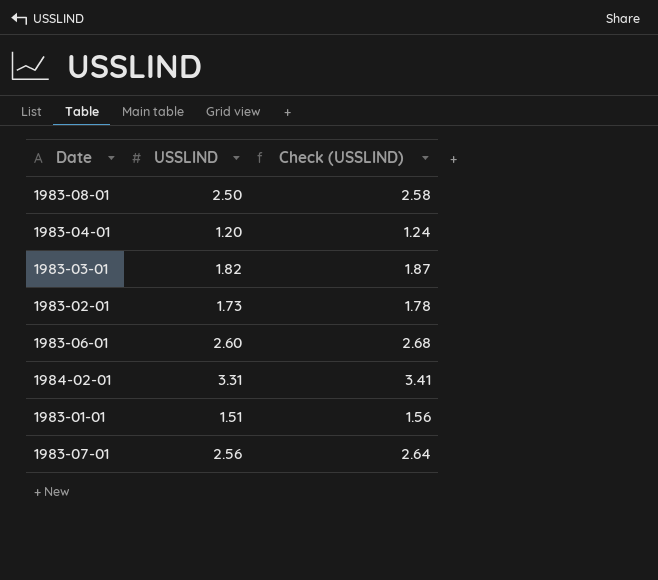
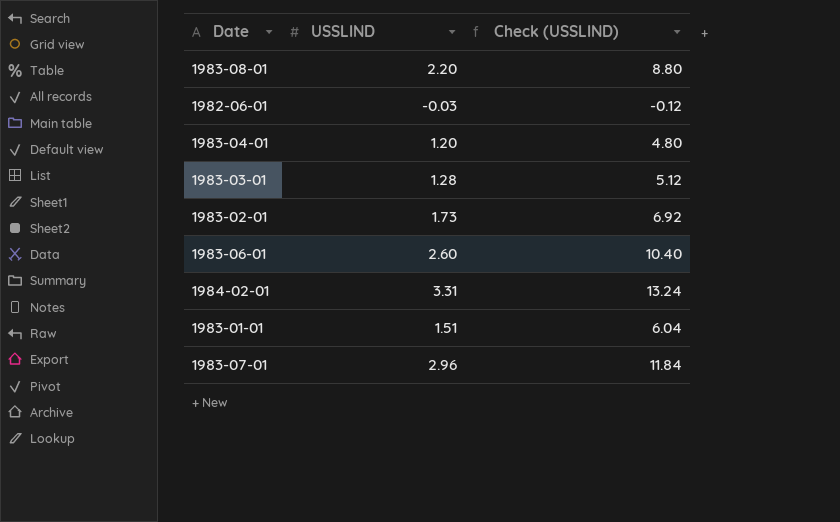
column Check (USSLIND) | formula: [USSLIND] * 1.03 -> [USSLIND] * 4
1983-08-01 | USSLIND: 2.50 -> 2.20
row 1982-06-01: none -> -0.03 | -0.12
1983-03-01 | USSLIND: 1.82 -> 1.28
1983-07-01 | USSLIND: 2.56 -> 2.96

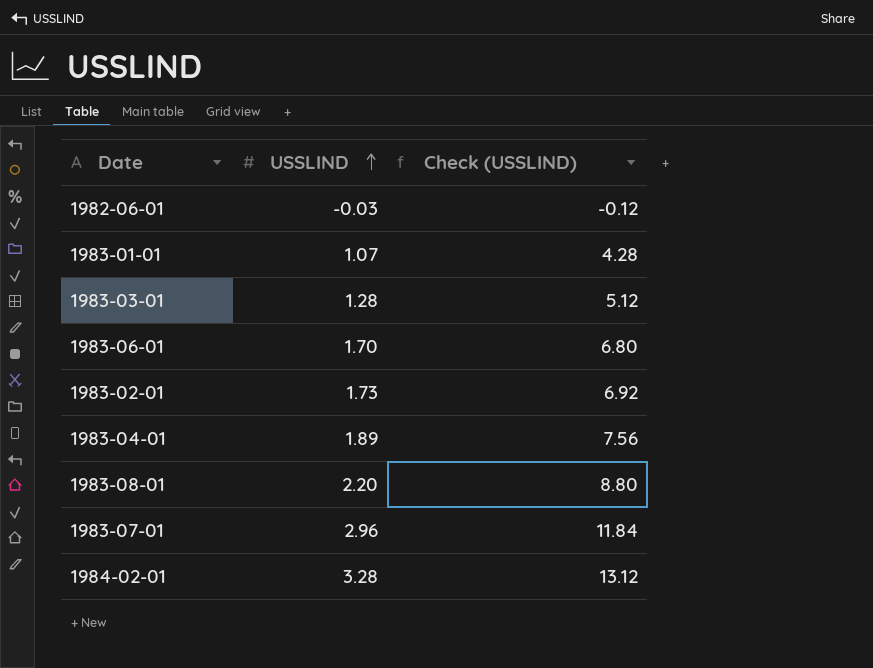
row order: none -> USSLIND ascending
1983-01-01 | USSLIND: 1.51 -> 1.07
1983-01-01 | Check (USSLIND): 6.04 -> 4.28
1983-06-01 | USSLIND: 2.60 -> 1.70
1983-06-01 | Check (USSLIND): 10.40 -> 6.80
1983-04-01 | USSLIND: 1.20 -> 1.89
1983-04-01 | Check (USSLIND): 4.80 -> 7.56
1984-02-01 | USSLIND: 3.31 -> 3.28
1984-02-01 | Check (USSLIND): 13.24 -> 13.12

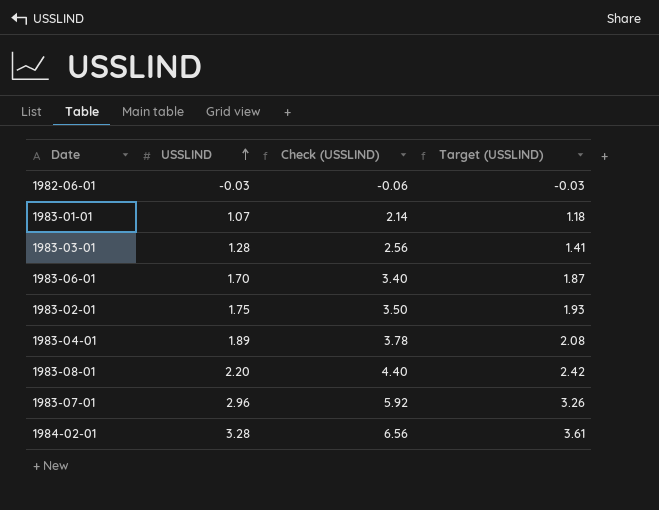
column Check (USSLIND) | formula: [USSLIND] * 4 -> [USSLIND] * 2
column Target (USSLIND) | formula: none -> [USSLIND] * 1.1
1983-02-01 | USSLIND: 1.73 -> 1.75

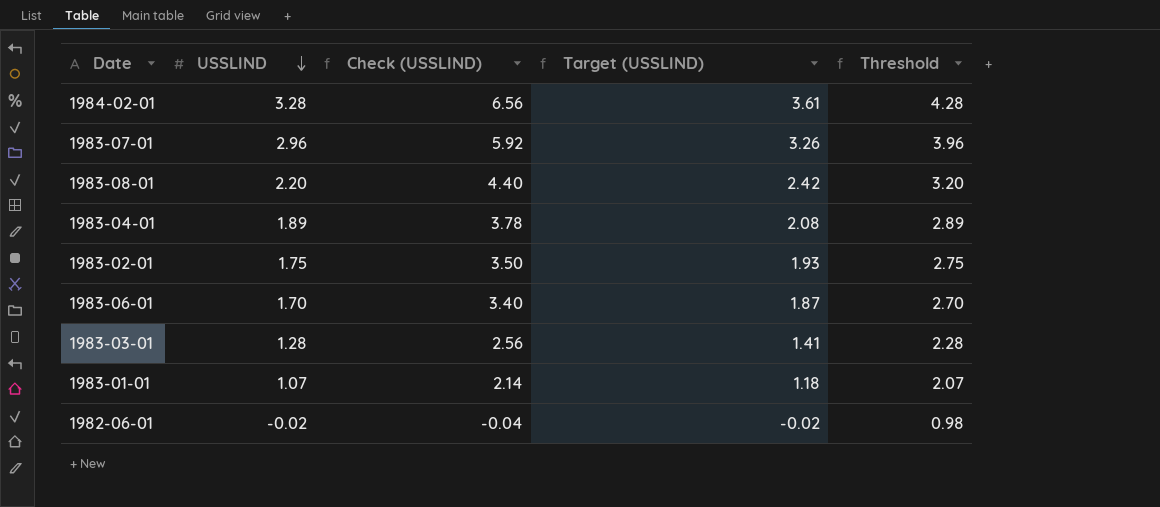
row order: USSLIND ascending -> USSLIND descending
column Threshold | formula: none -> [USSLIND] + 1
1982-06-01 | USSLIND: -0.03 -> -0.02
1982-06-01 | Check (USSLIND): -0.06 -> -0.04
1982-06-01 | Target (USSLIND): -0.03 -> -0.02

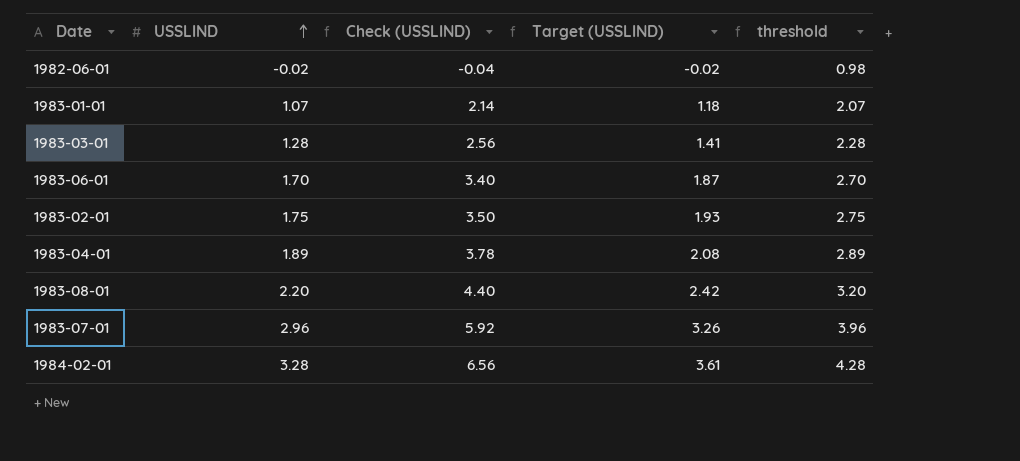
row order: USSLIND descending -> USSLIND ascending
column name: Threshold -> threshold

